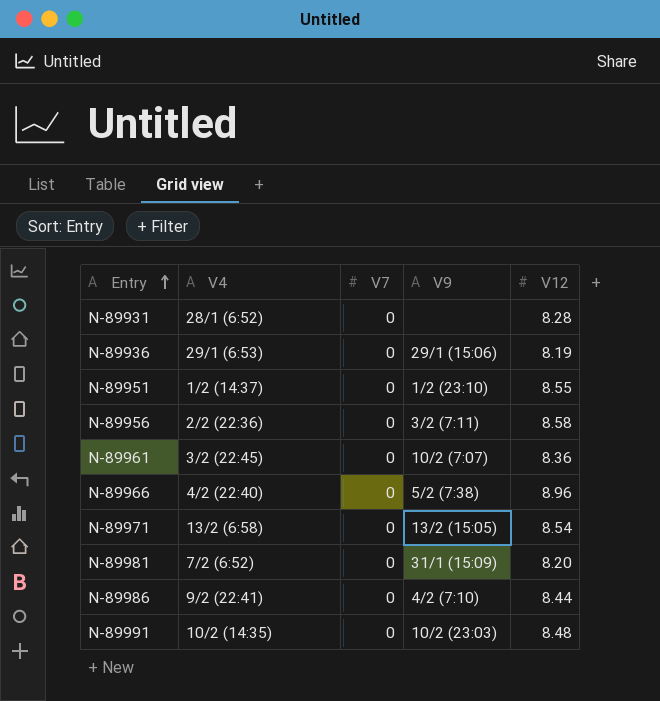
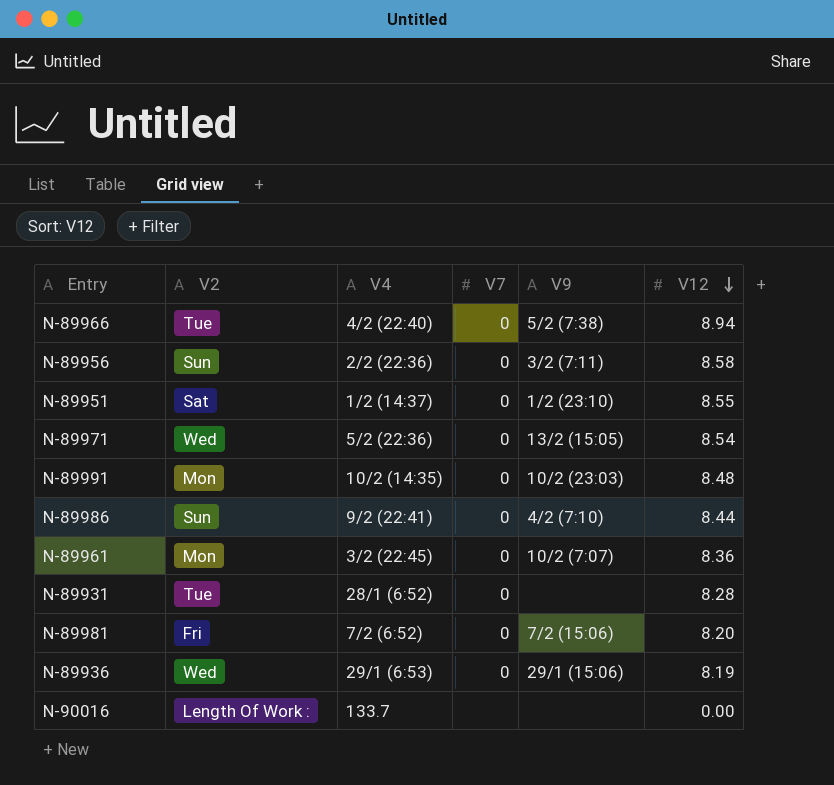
row order: Entry ascending -> V12 descending
column V2 | position: none -> 2
N-89966 | V12: 8.96 -> 8.94
N-89971 | V4: 13/2 (6:58) -> 5/2 (22:36)
N-89981 | V9: 31/1 (15:09) -> 7/2 (15:06)
row N-90016: none -> Length Of Work : | 133.7 | none | none | 0.00

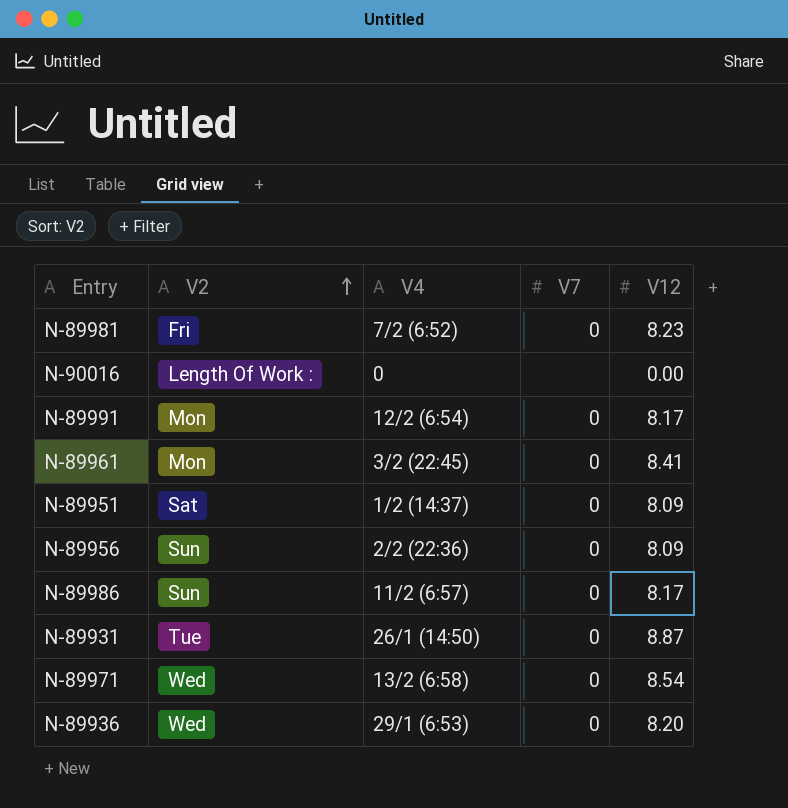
row order: V12 descending -> V2 ascending
column V9 | position: 5 -> none
row N-89966: Tue | 4/2 (22:40) | 0 | 5/2 (7:38) | 8.94 -> none
N-89981 | V12: 8.20 -> 8.23
N-90016 | V4: 133.7 -> 0
N-89991 | V4: 10/2 (14:35) -> 12/2 (6:54)
N-89991 | V12: 8.48 -> 8.17
N-89961 | V12: 8.36 -> 8.41
N-89951 | V12: 8.55 -> 8.09
N-89956 | V12: 8.58 -> 8.09
N-89986 | V4: 9/2 (22:41) -> 11/2 (6:57)
N-89986 | V12: 8.44 -> 8.17
N-89931 | V4: 28/1 (6:52) -> 26/1 (14:50)
N-89931 | V12: 8.28 -> 8.87
N-89971 | V4: 5/2 (22:36) -> 13/2 (6:58)
N-89936 | V12: 8.19 -> 8.20

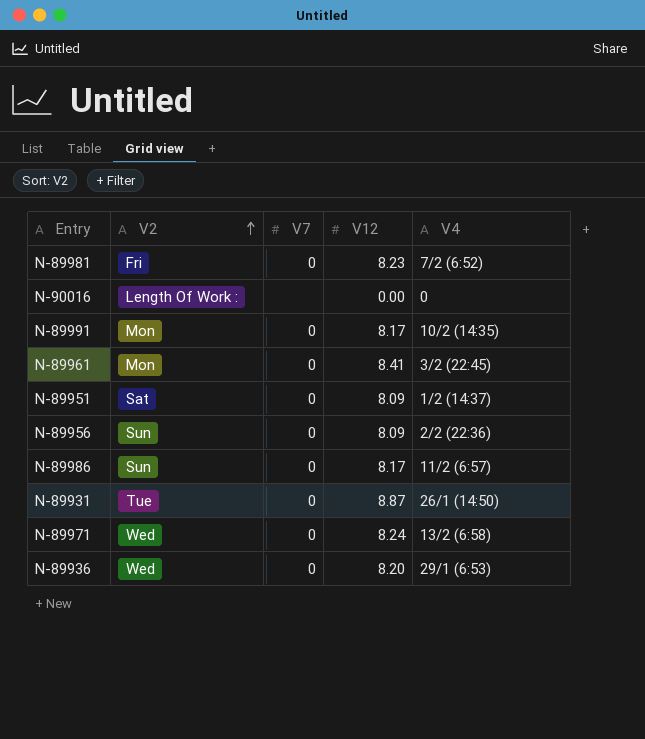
column V4 | position: 3 -> 5
N-89991 | V4: 12/2 (6:54) -> 10/2 (14:35)
N-89971 | V12: 8.54 -> 8.24

